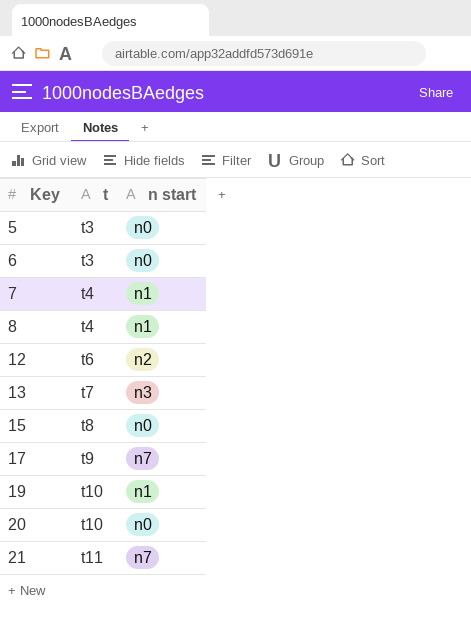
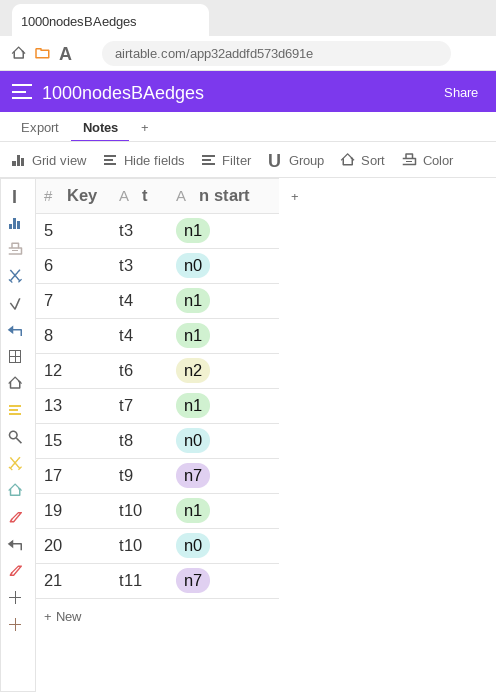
5 | n start: n0 -> n1
13 | n start: n3 -> n1

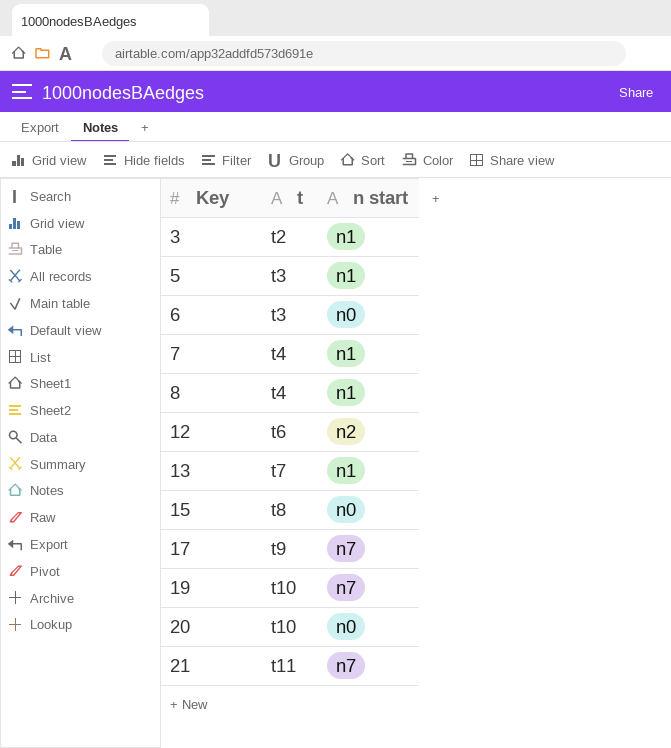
row 3: none -> t2 | n1
19 | n start: n1 -> n7

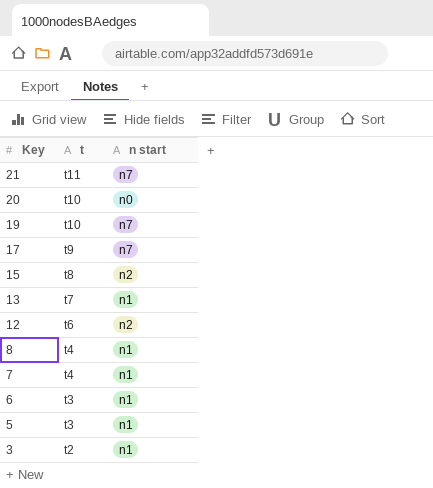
row order: Key ascending -> Key descending
15 | n start: n0 -> n2
6 | n start: n0 -> n1

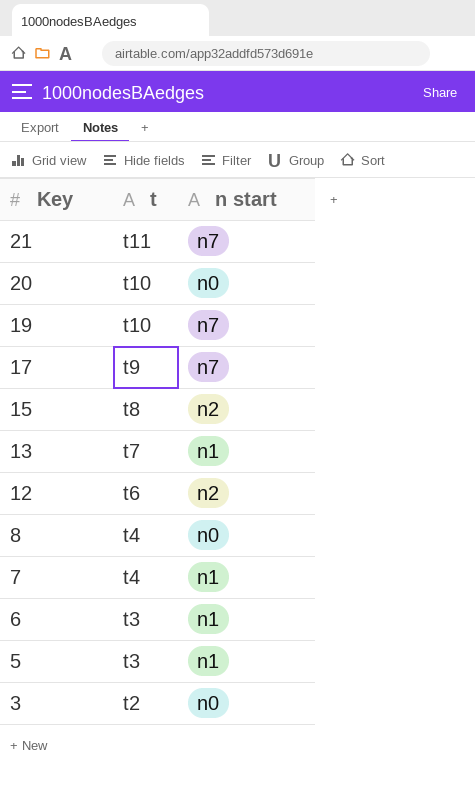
8 | n start: n1 -> n0
3 | n start: n1 -> n0

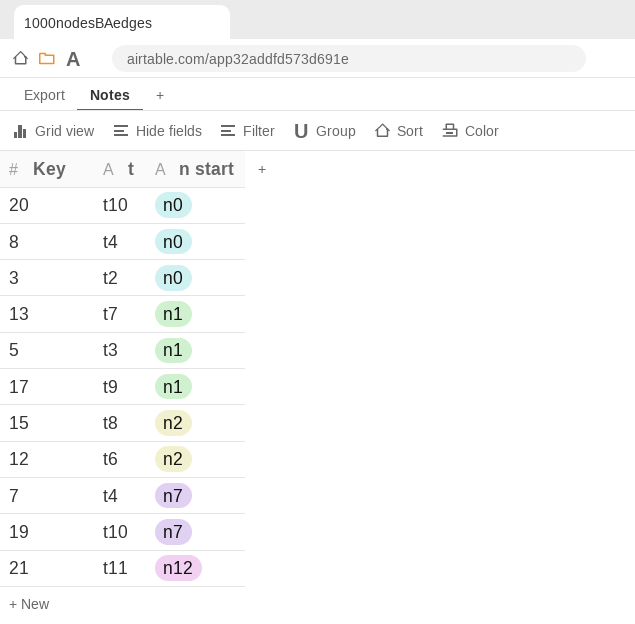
row order: Key descending -> n start ascending
row 6: t3 | n1 -> none
17 | n start: n7 -> n1
7 | n start: n1 -> n7
21 | n start: n7 -> n12

